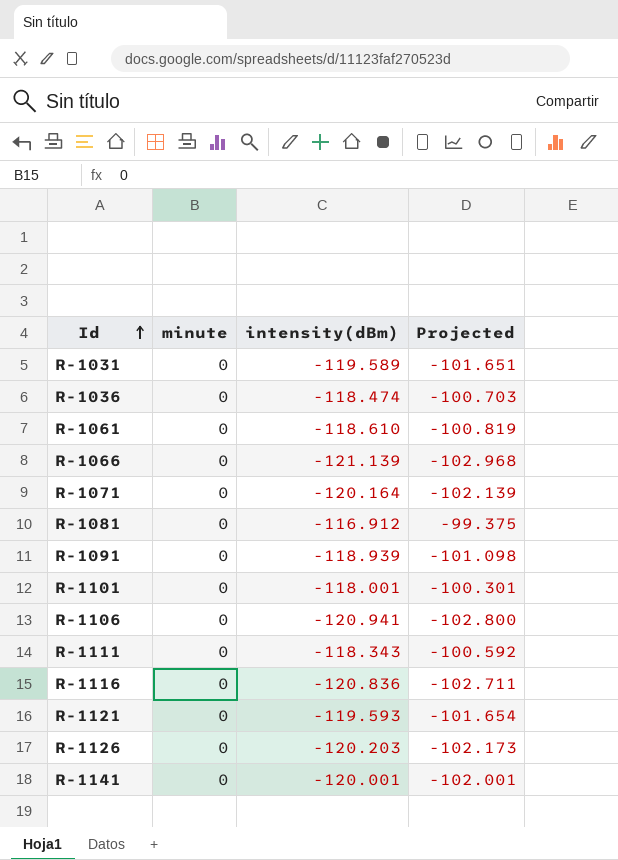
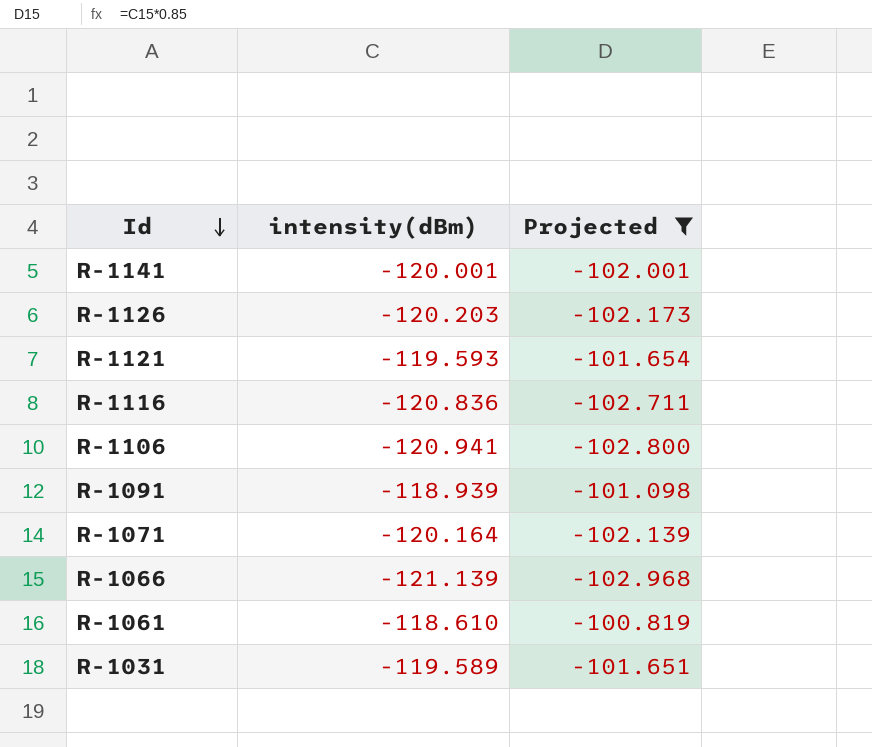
filter: none -> Projected <= -100.819
row order: Id ascending -> Id descending
column minute | position: 2 -> none

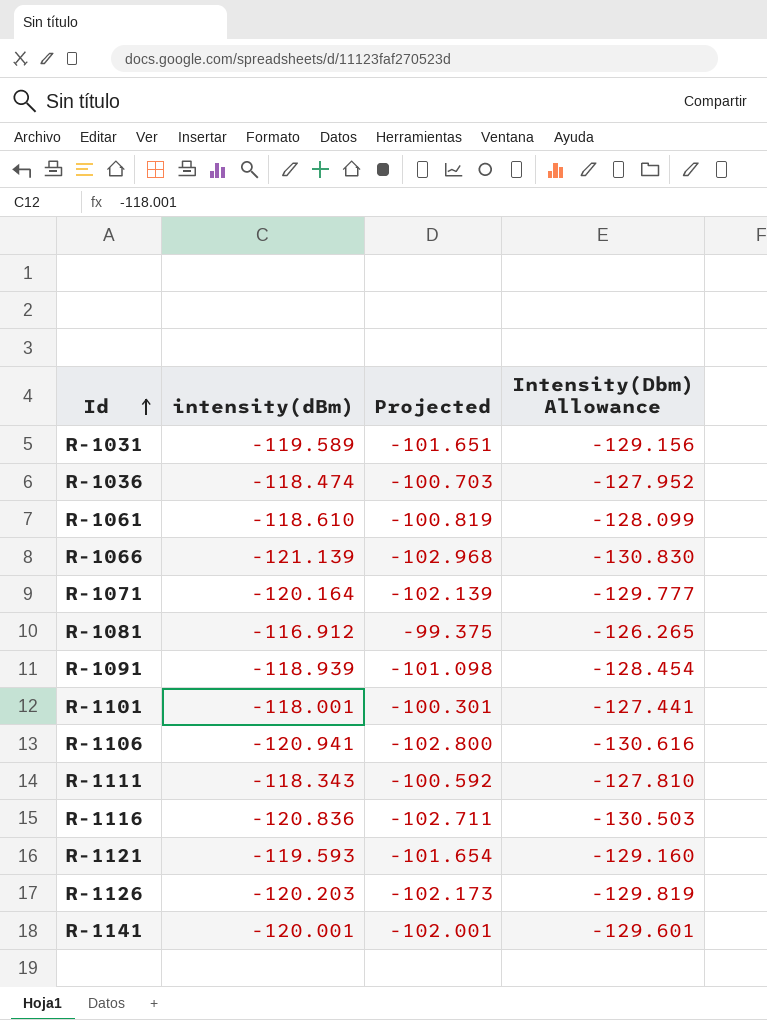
filter: Projected <= -100.819 -> none
row order: Id descending -> Id ascending
column Intensity(Dbm) Allowance | formula: none -> [intensity(dBm)] * 1.08

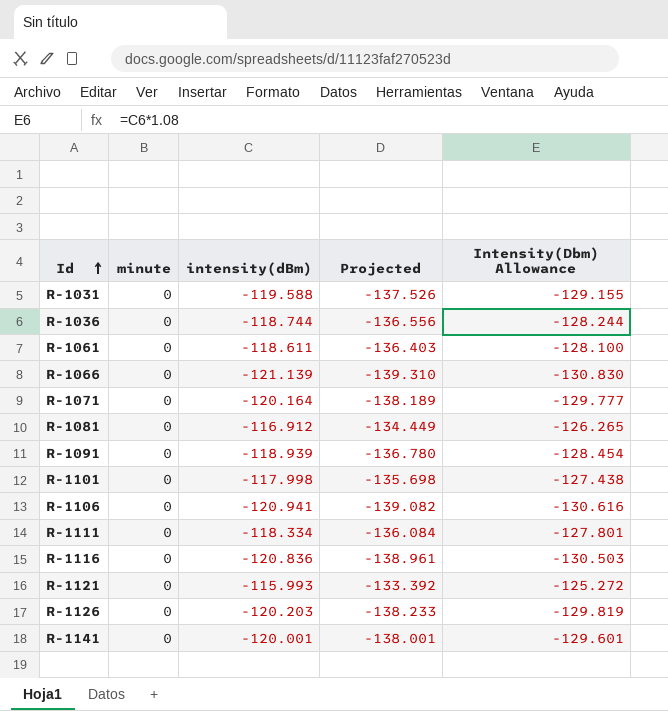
column minute | position: none -> 2
column Projected | formula: [intensity(dBm)] * 0.85 -> [intensity(dBm)] * 1.15
R-1031 | intensity(dBm): -119.589 -> -119.588
R-1031 | Intensity(Dbm) Allowance: -129.156 -> -129.155
R-1036 | intensity(dBm): -118.474 -> -118.744
R-1036 | Intensity(Dbm) Allowance: -127.952 -> -128.244
R-1061 | intensity(dBm): -118.610 -> -118.611
R-1061 | Intensity(Dbm) Allowance: -128.099 -> -128.100
R-1101 | intensity(dBm): -118.001 -> -117.998
R-1101 | Intensity(Dbm) Allowance: -127.441 -> -127.438
R-1111 | intensity(dBm): -118.343 -> -118.334
R-1111 | Intensity(Dbm) Allowance: -127.810 -> -127.801
R-1121 | intensity(dBm): -119.593 -> -115.993
R-1121 | Intensity(Dbm) Allowance: -129.160 -> -125.272

